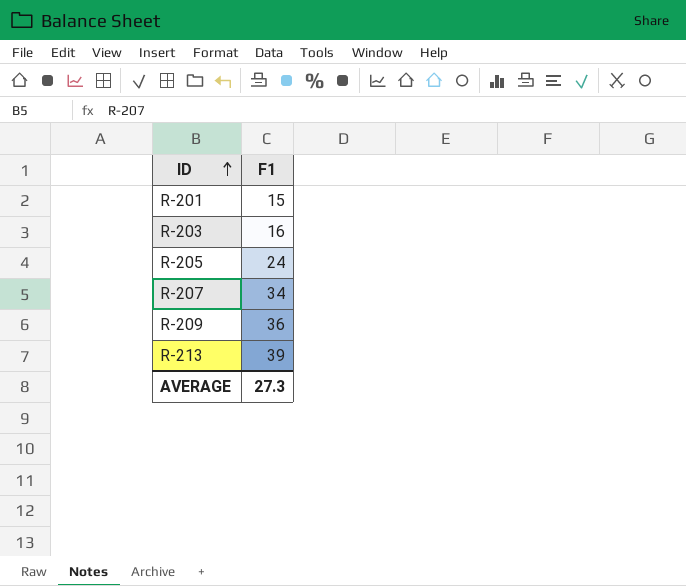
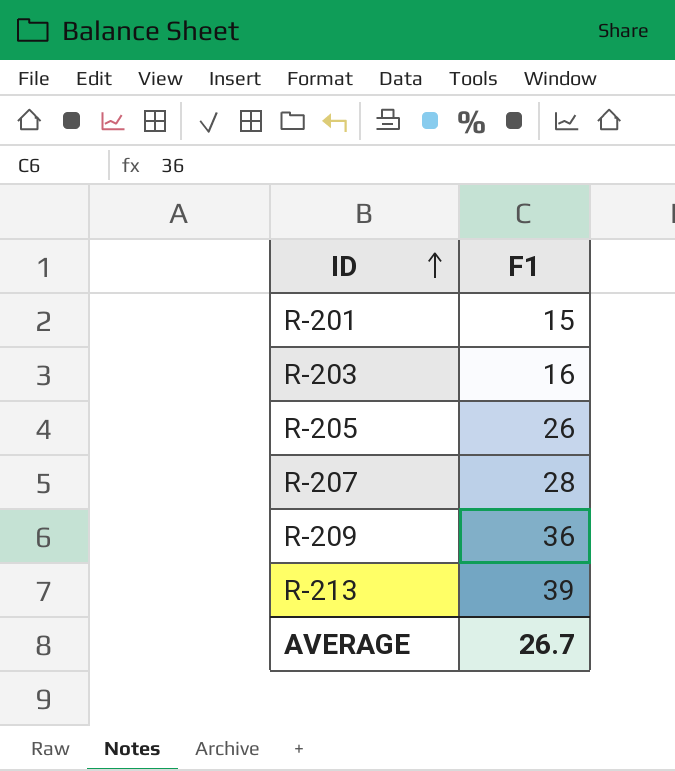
R-205 | F1: 24 -> 26
R-207 | F1: 34 -> 28
AVERAGE | F1: 27.3 -> 26.7

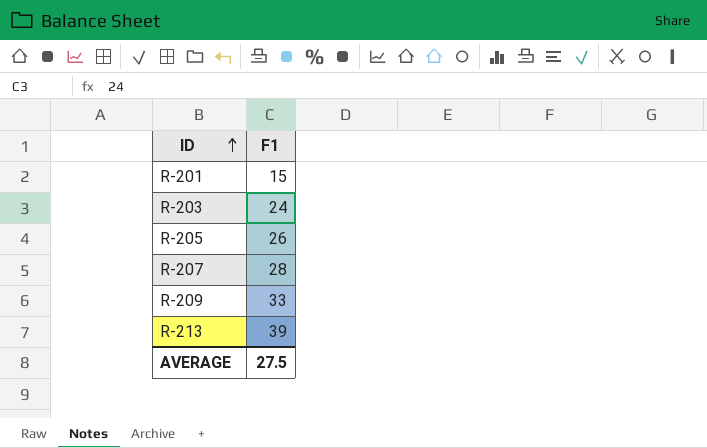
R-203 | F1: 16 -> 24
R-209 | F1: 36 -> 33
AVERAGE | F1: 26.7 -> 27.5

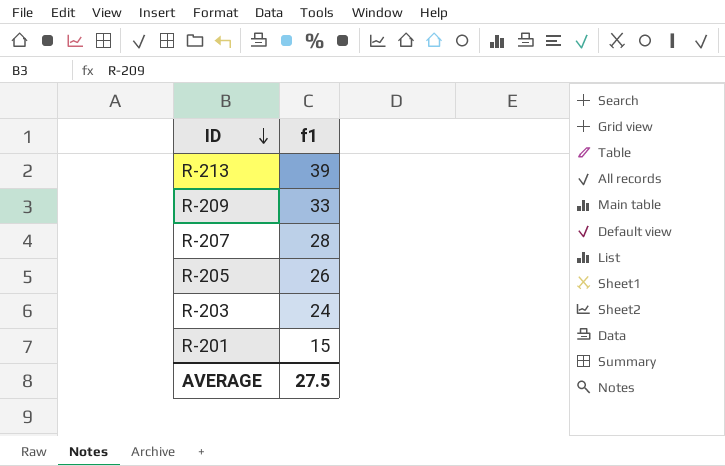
row order: ID ascending -> ID descending
column name: F1 -> f1

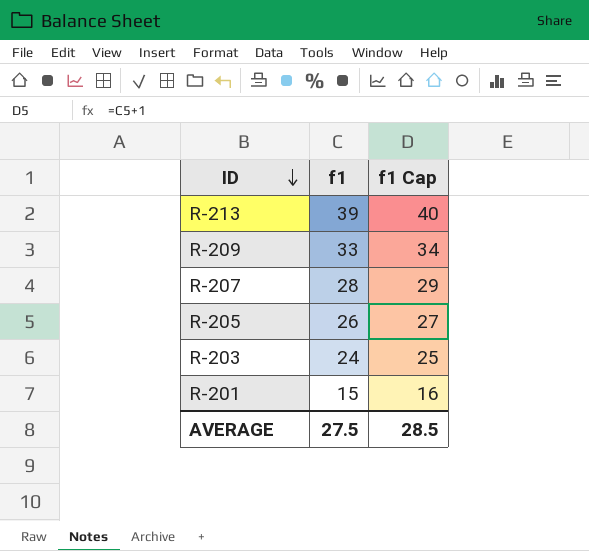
column f1 Cap | formula: none -> [f1] + 1

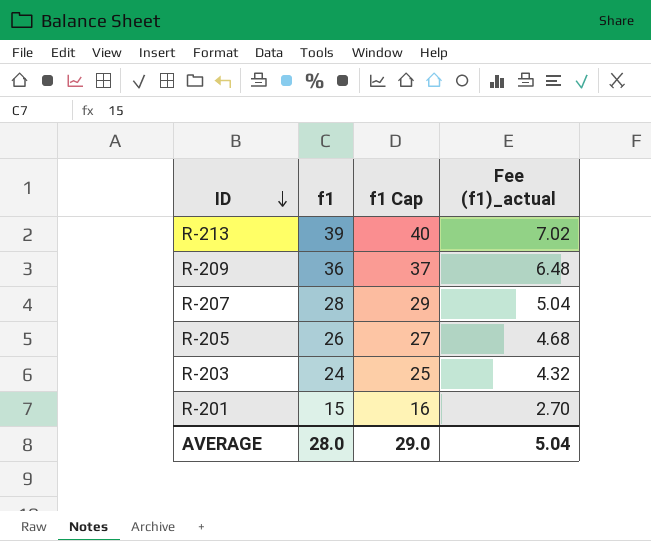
column Fee (f1)_actual | formula: none -> [f1] * 0.18
R-209 | f1: 33 -> 36
R-209 | f1 Cap: 34 -> 37
AVERAGE | f1: 27.5 -> 28.0
AVERAGE | f1 Cap: 28.5 -> 29.0

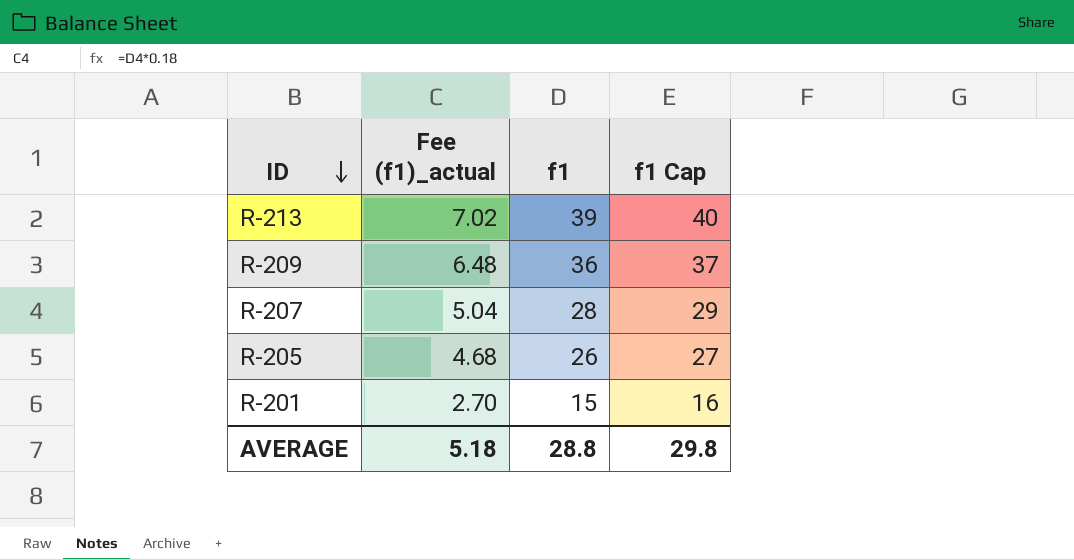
column Fee (f1)_actual | position: 4 -> 2
row R-203: 24 | 25 | 4.32 -> none
AVERAGE | Fee (f1)_actual: 5.04 -> 5.18
AVERAGE | f1: 28.0 -> 28.8
AVERAGE | f1 Cap: 29.0 -> 29.8

